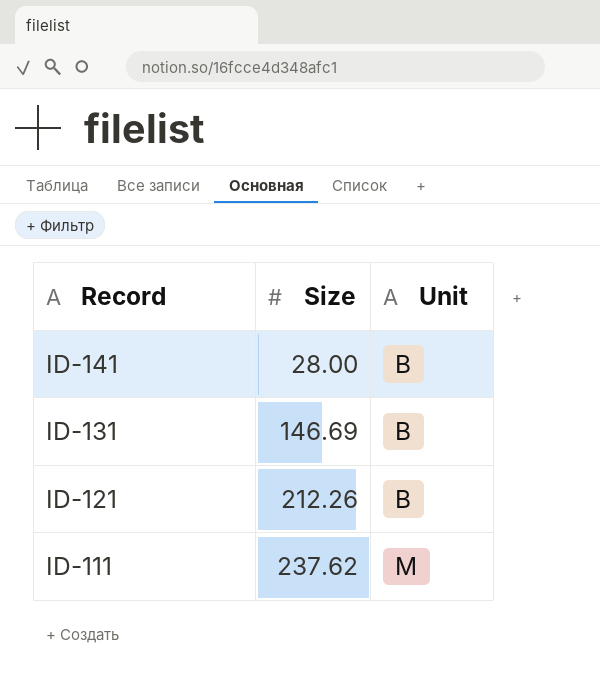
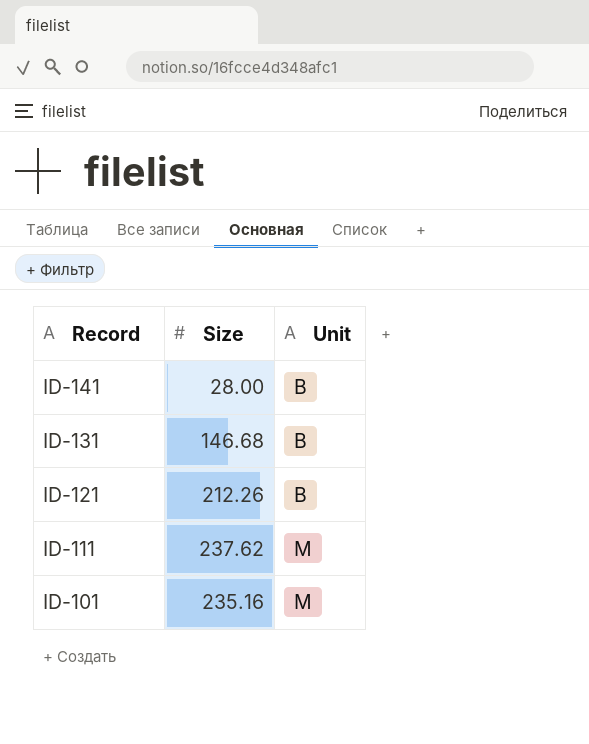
ID-131 | Size: 146.69 -> 146.68
row ID-101: none -> 235.16 | M

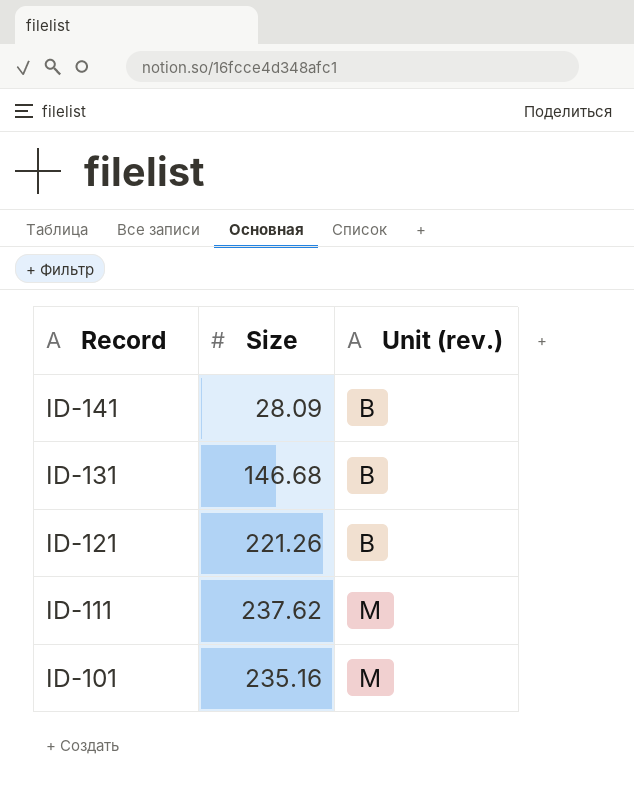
column name: Unit -> Unit (rev.)
ID-141 | Size: 28.00 -> 28.09
ID-121 | Size: 212.26 -> 221.26

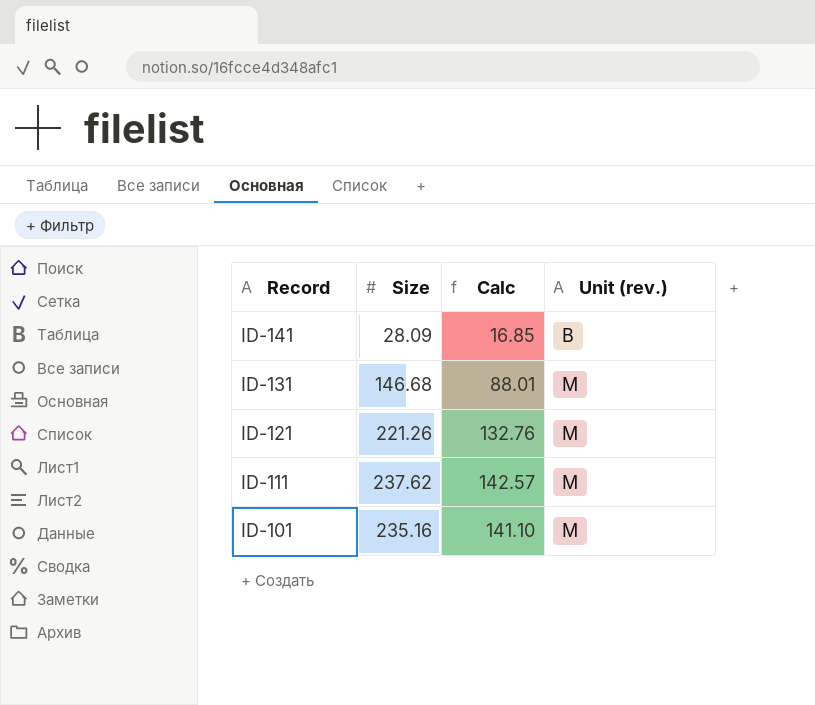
column Calc | formula: none -> [Size] * 0.6
ID-131 | Unit (rev.): B -> M
ID-121 | Unit (rev.): B -> M

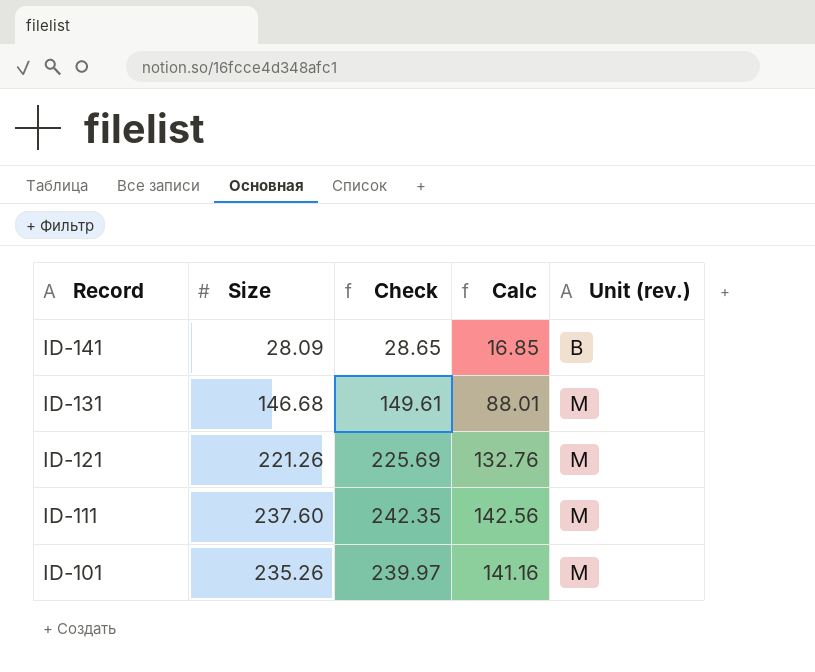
column Check | formula: none -> [Size] * 1.02
ID-111 | Size: 237.62 -> 237.60
ID-111 | Calc: 142.57 -> 142.56
ID-101 | Size: 235.16 -> 235.26
ID-101 | Calc: 141.10 -> 141.16

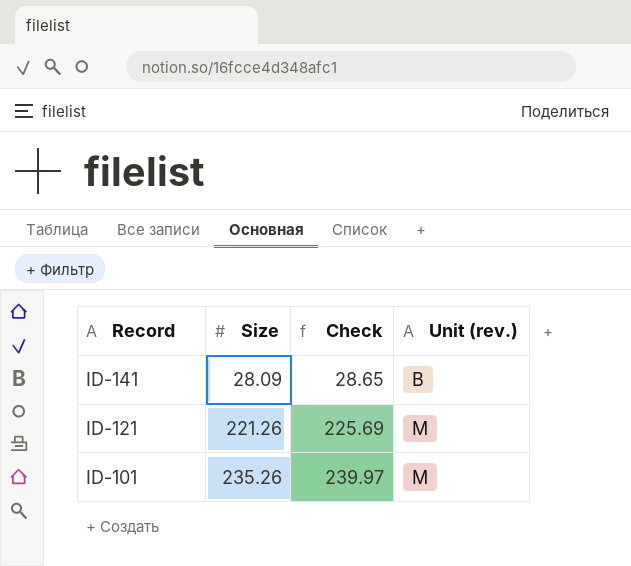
column Calc | formula: [Size] * 0.6 -> none
row ID-131: 146.68 | 149.61 | 88.01 | M -> none
row ID-111: 237.60 | 242.35 | 142.56 | M -> none

